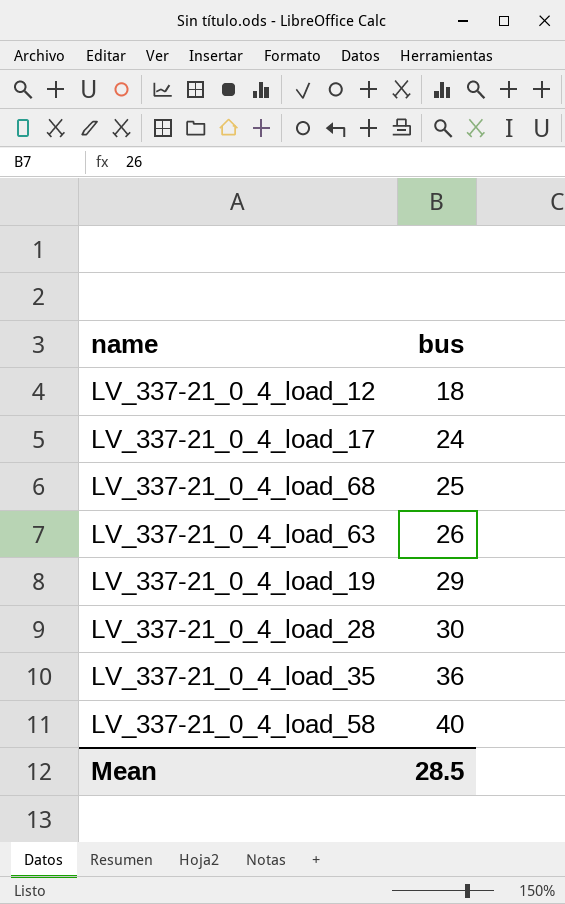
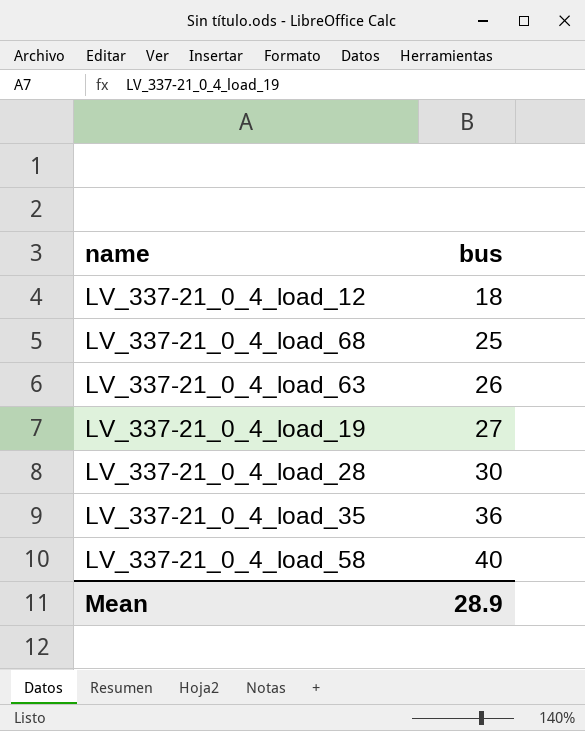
row LV_337-21_0_4_load_17: 24 -> none
LV_337-21_0_4_load_19 | bus: 29 -> 27
Mean | bus: 28.5 -> 28.9

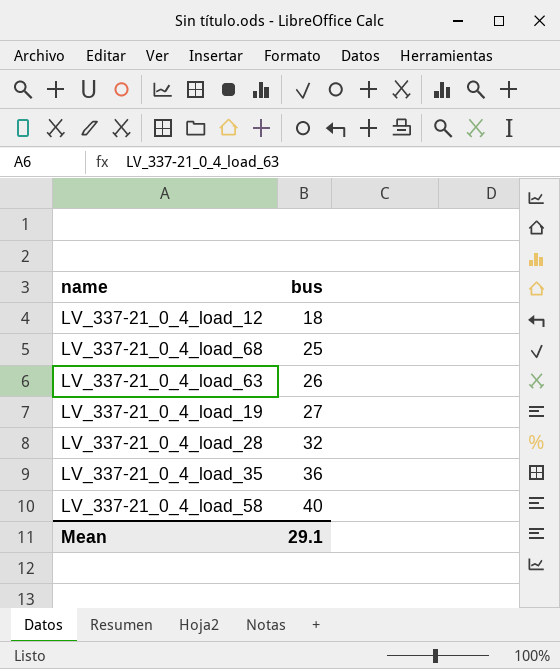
LV_337-21_0_4_load_28 | bus: 30 -> 32
Mean | bus: 28.9 -> 29.1

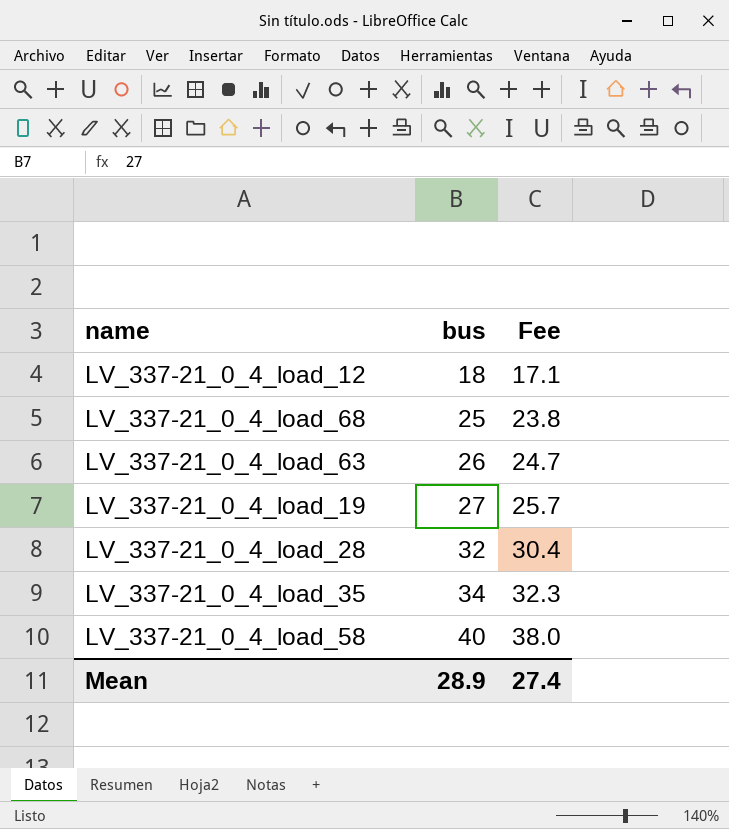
column Fee | formula: none -> [bus] * 0.95
LV_337-21_0_4_load_35 | bus: 36 -> 34
Mean | bus: 29.1 -> 28.9

